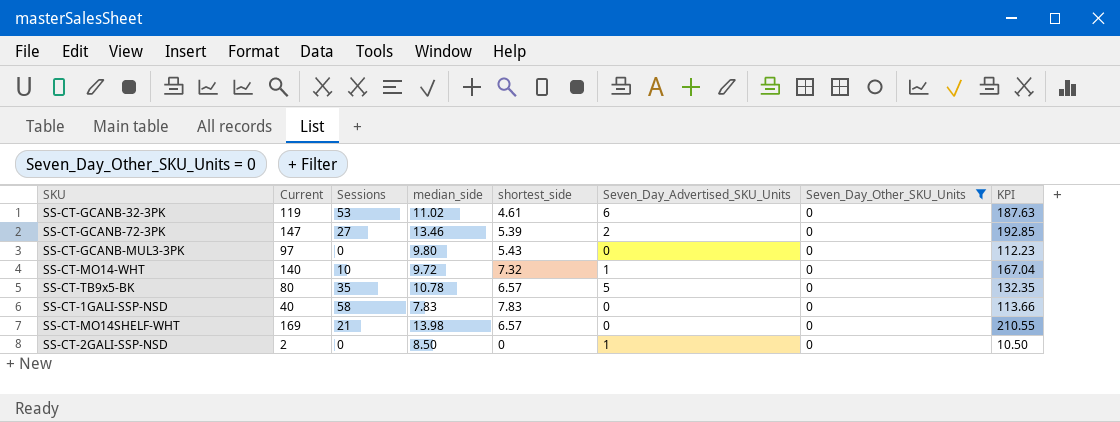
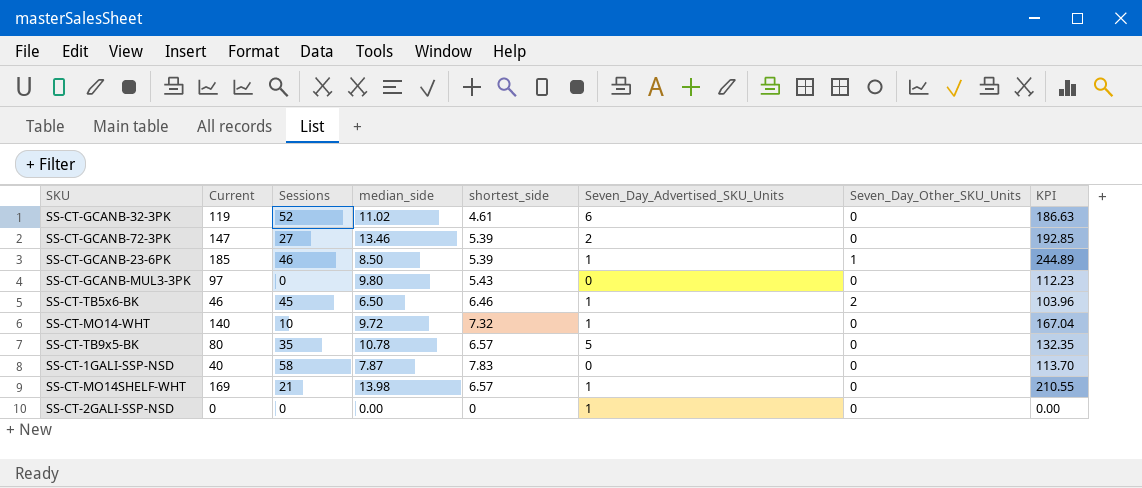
filter: Seven_Day_Other_SKU_Units = 0 -> none
SS-CT-GCANB-32-3PK | Sessions: 53 -> 52
SS-CT-GCANB-32-3PK | KPI: 187.63 -> 186.63
SS-CT-1GALI-SSP-NSD | median_side: 7.83 -> 7.87
SS-CT-1GALI-SSP-NSD | KPI: 113.66 -> 113.70
SS-CT-MO14SHELF-WHT | Seven_Day_Advertised_SKU_Units: 0 -> 1
SS-CT-2GALI-SSP-NSD | Current: 2 -> 0
SS-CT-2GALI-SSP-NSD | median_side: 8.50 -> 0.00
SS-CT-2GALI-SSP-NSD | KPI: 10.50 -> 0.00

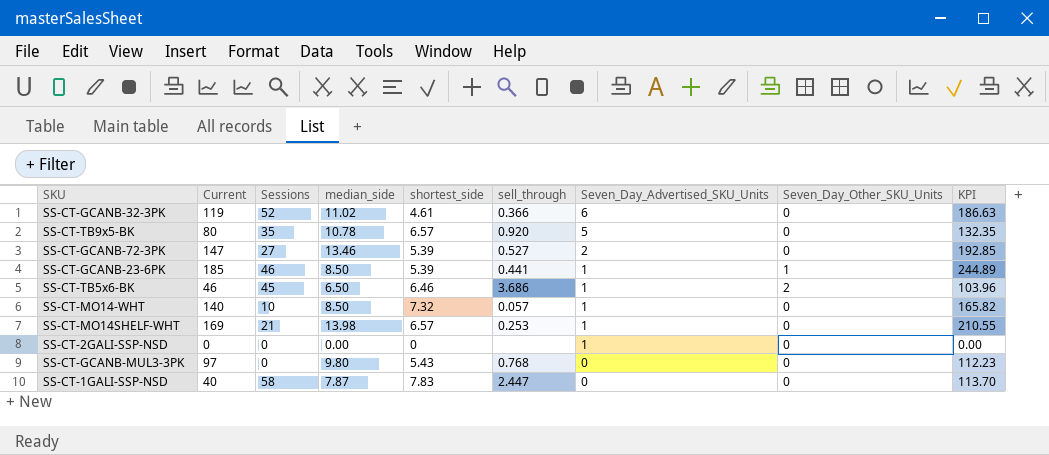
row order: none -> Seven_Day_Advertised_SKU_Units descending
column sell_through | position: none -> 6
SS-CT-MO14-WHT | median_side: 9.72 -> 8.50
SS-CT-MO14-WHT | KPI: 167.04 -> 165.82

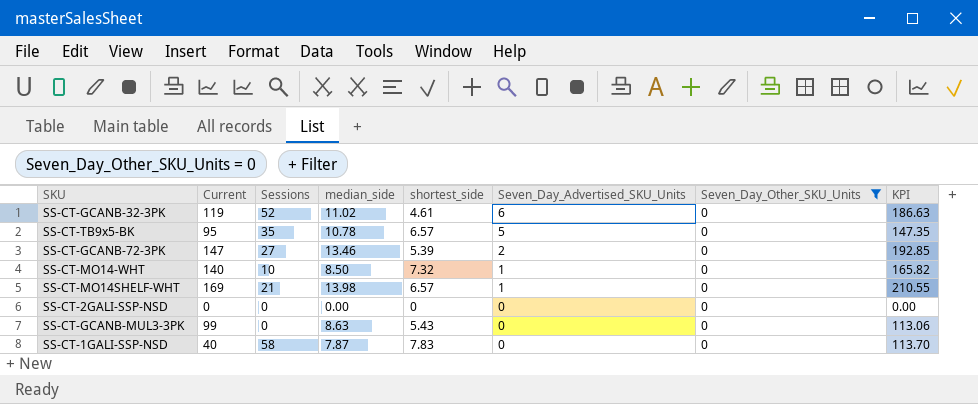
filter: none -> Seven_Day_Other_SKU_Units = 0
column sell_through | position: 6 -> none
SS-CT-TB9x5-BK | Current: 80 -> 95
SS-CT-TB9x5-BK | KPI: 132.35 -> 147.35
SS-CT-2GALI-SSP-NSD | Seven_Day_Advertised_SKU_Units: 1 -> 0
SS-CT-GCANB-MUL3-3PK | Current: 97 -> 99
SS-CT-GCANB-MUL3-3PK | median_side: 9.80 -> 8.63
SS-CT-GCANB-MUL3-3PK | KPI: 112.23 -> 113.06

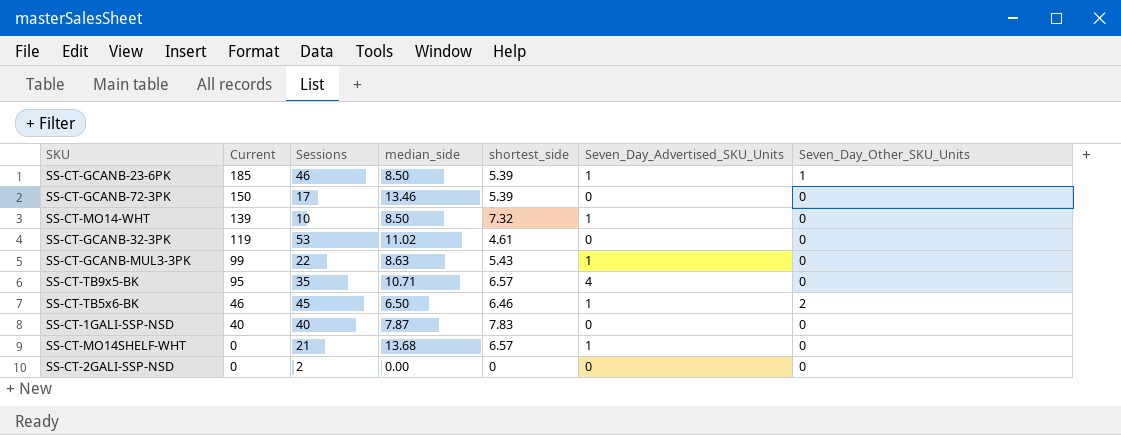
filter: Seven_Day_Other_SKU_Units = 0 -> none
row order: Seven_Day_Advertised_SKU_Units descending -> Current descending
column KPI | formula: [Current] + [Sessions] + [median_side] + [shortest_side] -> none
SS-CT-GCANB-72-3PK | Current: 147 -> 150
SS-CT-GCANB-72-3PK | Sessions: 27 -> 17
SS-CT-GCANB-72-3PK | Seven_Day_Advertised_SKU_Units: 2 -> 0
SS-CT-MO14-WHT | Current: 140 -> 139
SS-CT-GCANB-32-3PK | Sessions: 52 -> 53
SS-CT-GCANB-32-3PK | Seven_Day_Advertised_SKU_Units: 6 -> 0
SS-CT-GCANB-MUL3-3PK | Sessions: 0 -> 22
SS-CT-GCANB-MUL3-3PK | Seven_Day_Advertised_SKU_Units: 0 -> 1
SS-CT-TB9x5-BK | median_side: 10.78 -> 10.71
SS-CT-TB9x5-BK | Seven_Day_Advertised_SKU_Units: 5 -> 4
SS-CT-1GALI-SSP-NSD | Sessions: 58 -> 40
SS-CT-MO14SHELF-WHT | Current: 169 -> 0
SS-CT-MO14SHELF-WHT | median_side: 13.98 -> 13.68
SS-CT-2GALI-SSP-NSD | Sessions: 0 -> 2

